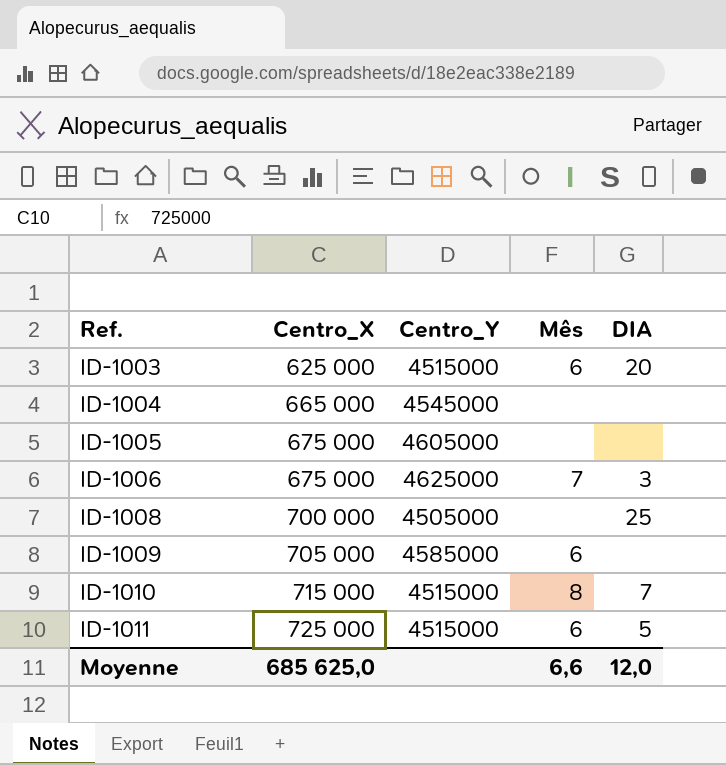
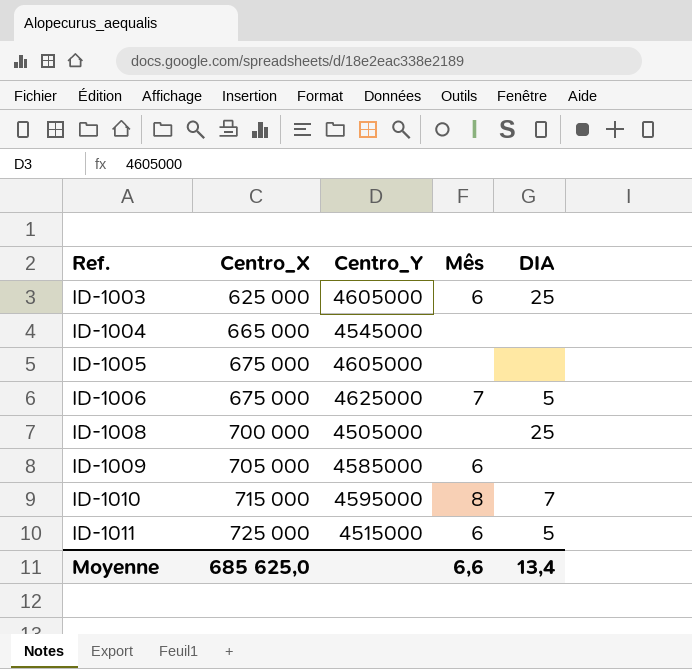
ID-1003 | Centro_Y: 4515000 -> 4605000
ID-1003 | DIA: 20 -> 25
ID-1006 | DIA: 3 -> 5
ID-1010 | Centro_Y: 4515000 -> 4595000
Moyenne | DIA: 12,0 -> 13,4

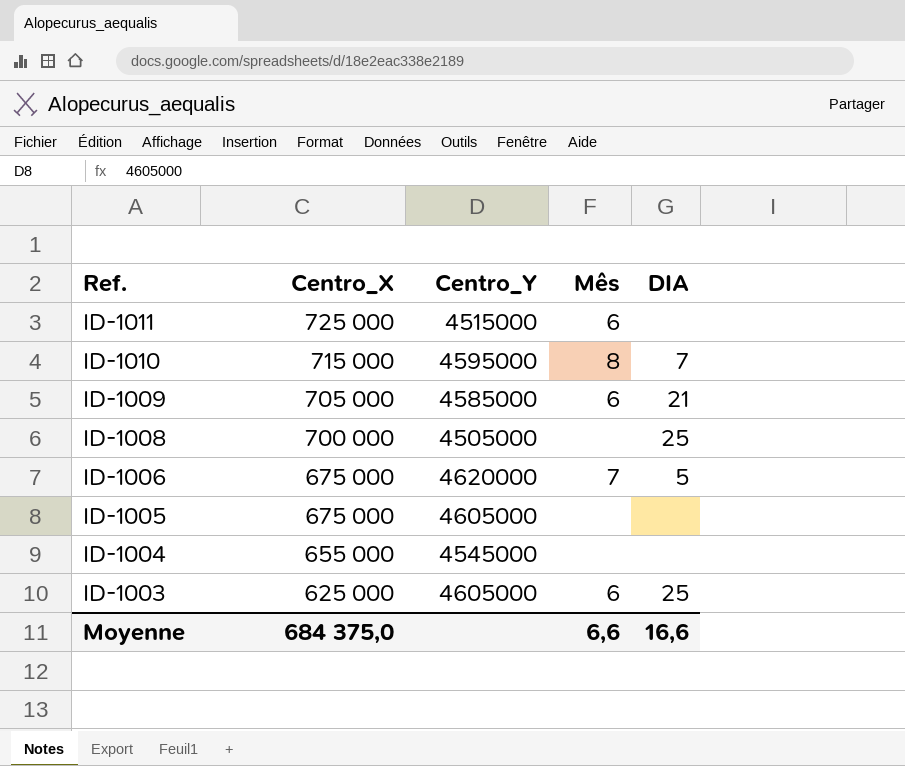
row order: Ref. ascending -> Ref. descending
ID-1011 | DIA: 5 -> none
ID-1009 | DIA: none -> 21
ID-1006 | Centro_Y: 4625000 -> 4620000
ID-1004 | Centro_X: 665 000 -> 655 000
Moyenne | Centro_X: 685 625,0 -> 684 375,0
Moyenne | DIA: 13,4 -> 16,6

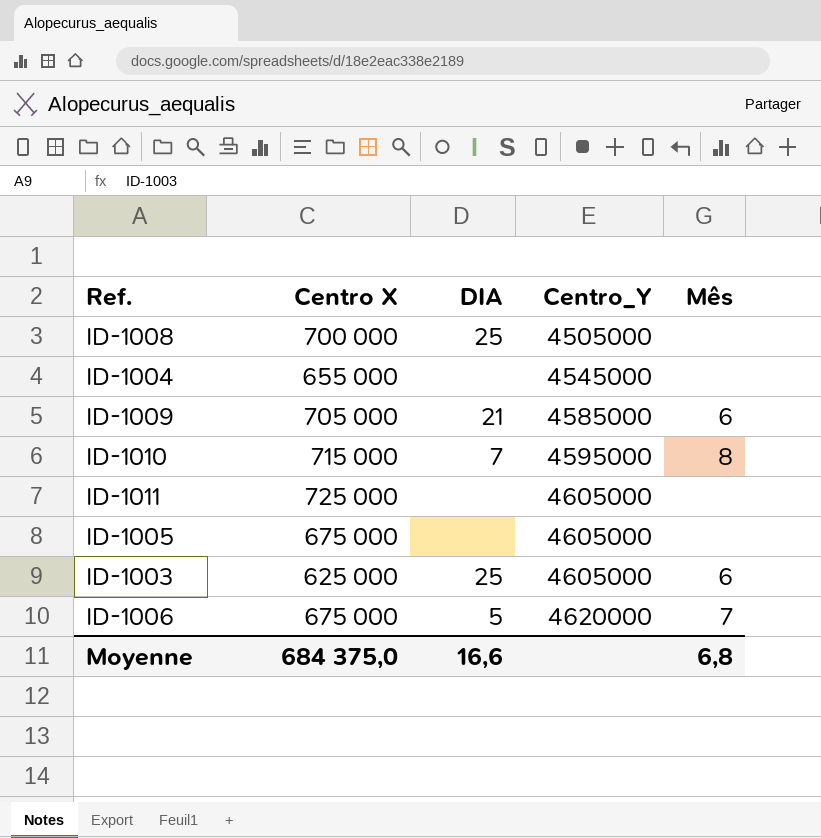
row order: Ref. descending -> Centro_Y ascending
column name: Centro_X -> Centro X
column DIA | position: 5 -> 3
ID-1011 | Centro_Y: 4515000 -> 4605000
ID-1011 | Mês: 6 -> none
Moyenne | Mês: 6,6 -> 6,8

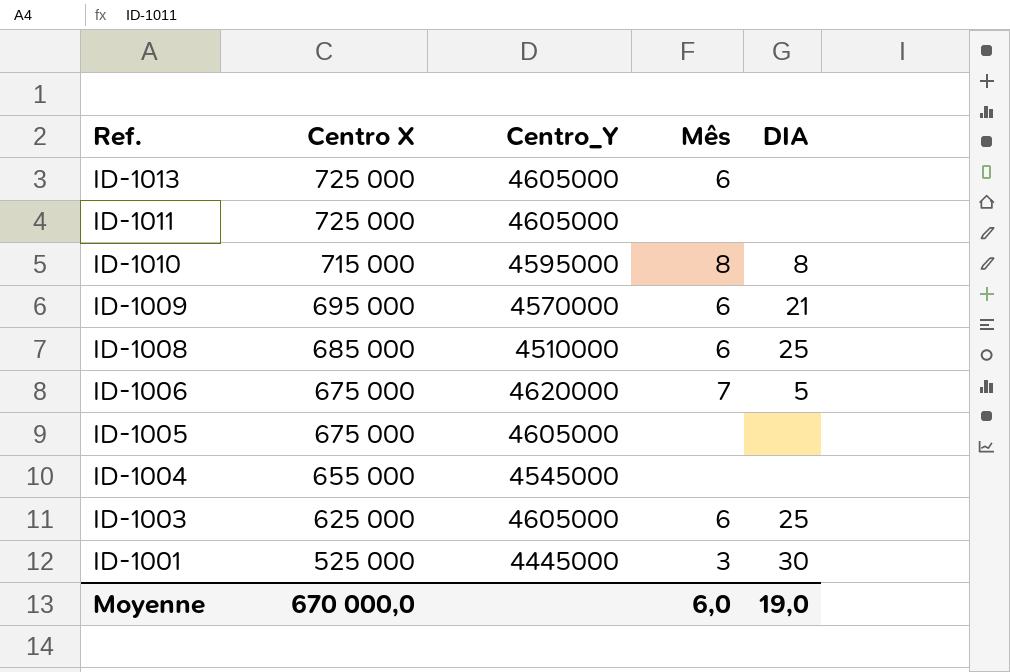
row order: Centro_Y ascending -> Ref. descending
column DIA | position: 3 -> 5
row ID-1013: none -> 725 000 | 4605000 | 6 | none
ID-1010 | DIA: 7 -> 8
ID-1009 | Centro X: 705 000 -> 695 000
ID-1009 | Centro_Y: 4585000 -> 4570000
ID-1008 | Centro X: 700 000 -> 685 000
ID-1008 | Centro_Y: 4505000 -> 4510000
ID-1008 | Mês: none -> 6
row ID-1001: none -> 525 000 | 4445000 | 3 | 30
Moyenne | Centro X: 684 375,0 -> 670 000,0
Moyenne | Mês: 6,8 -> 6,0
Moyenne | DIA: 16,6 -> 19,0

